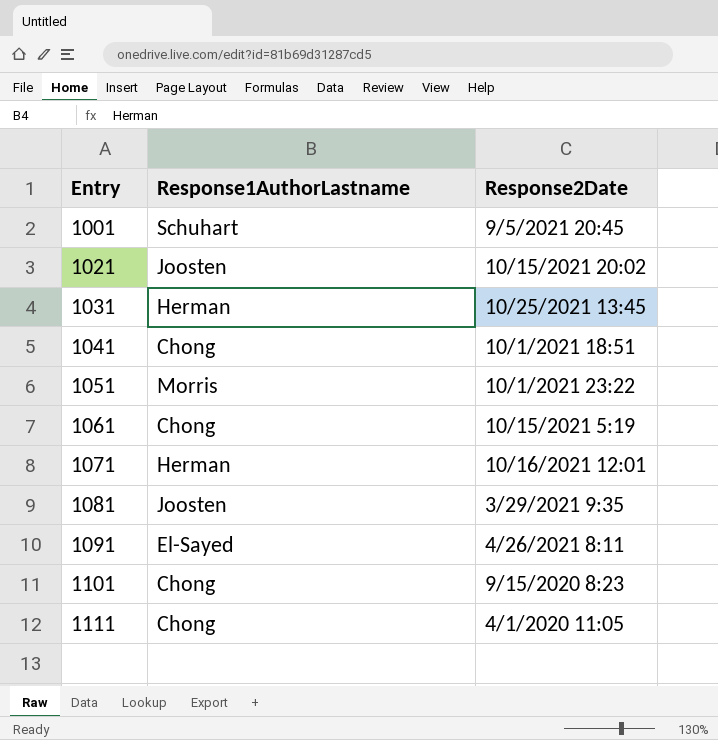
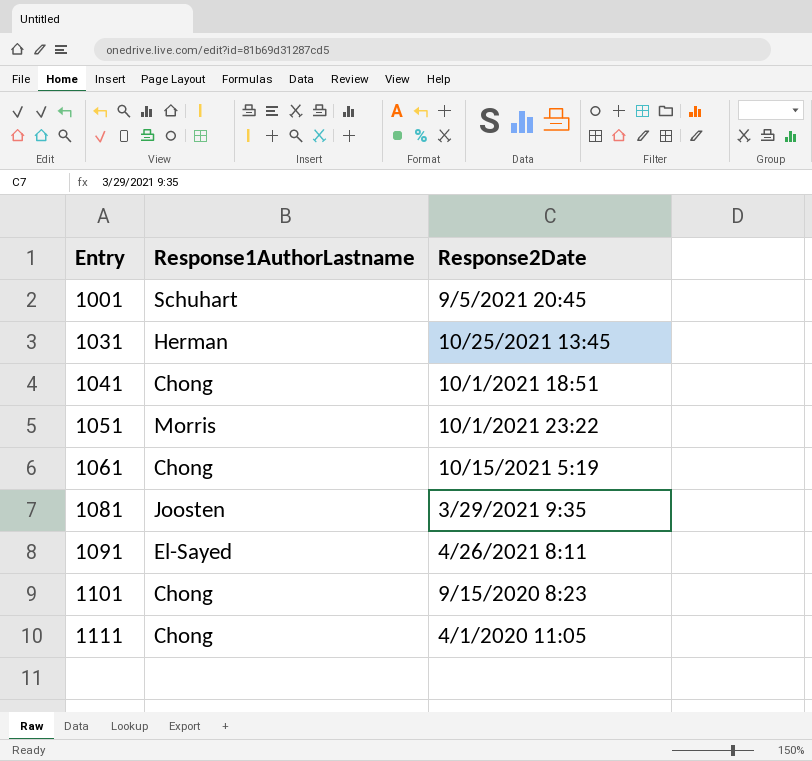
row 1021: Joosten | 10/15/2021 20:02 -> none
row 1071: Herman | 10/16/2021 12:01 -> none

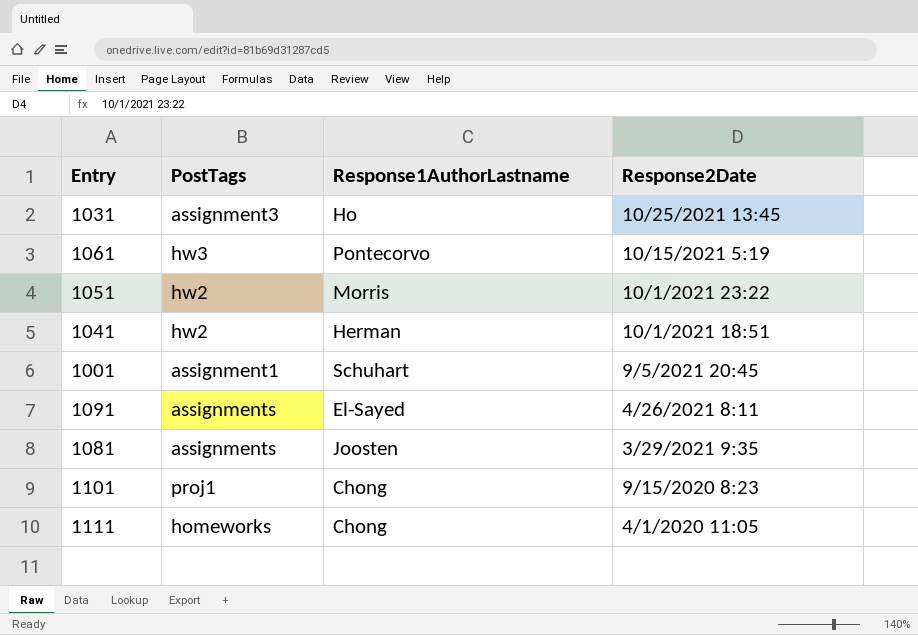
row order: Entry ascending -> Response2Date descending
column PostTags | position: none -> 2
1031 | Response1AuthorLastname: Herman -> Ho
1061 | Response1AuthorLastname: Chong -> Pontecorvo
1041 | Response1AuthorLastname: Chong -> Herman

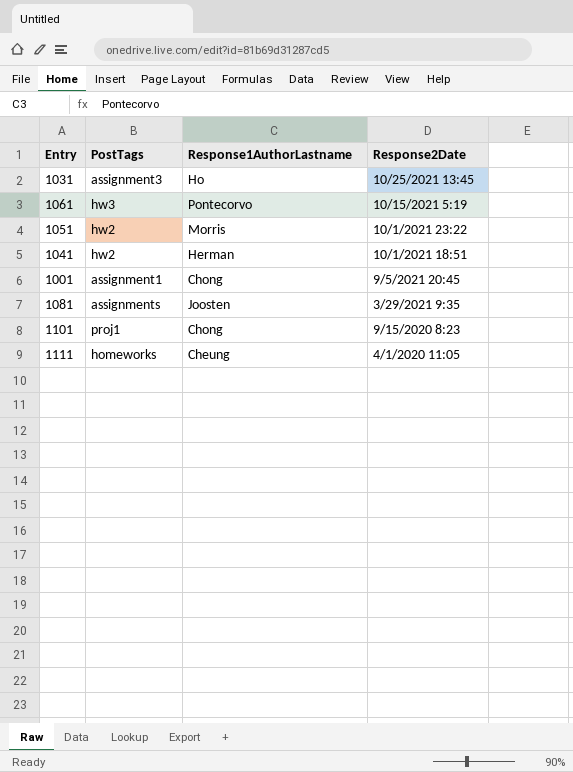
row 1091: assignments | El-Sayed | 4/26/2021 8:11 -> none
1001 | Response1AuthorLastname: Schuhart -> Chong
1111 | Response1AuthorLastname: Chong -> Cheung

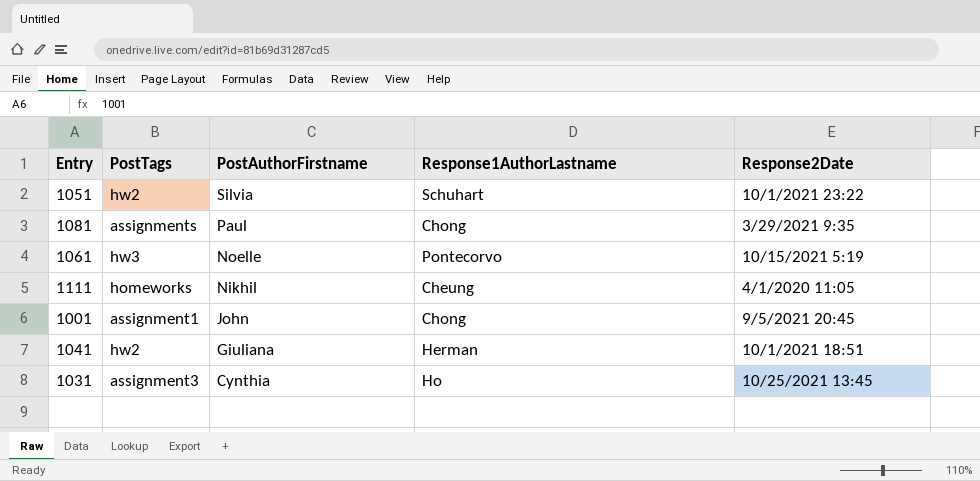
row order: Response2Date descending -> PostAuthorFirstname descending
column PostAuthorFirstname | position: none -> 3
row 1101: proj1 | Chong | 9/15/2020 8:23 -> none
1051 | Response1AuthorLastname: Morris -> Schuhart
1081 | Response1AuthorLastname: Joosten -> Chong

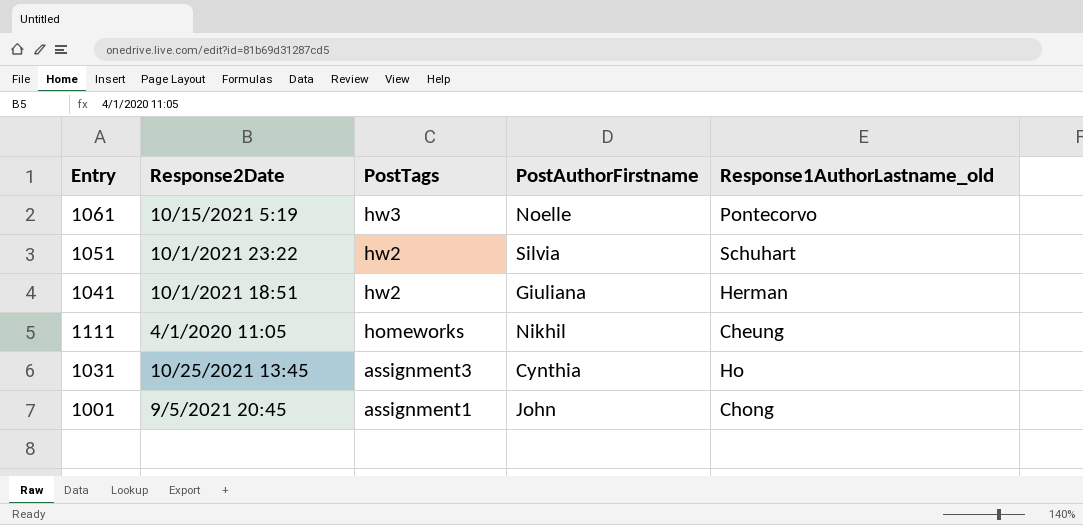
row order: PostAuthorFirstname descending -> PostTags descending
column Response2Date | position: 5 -> 2
column name: Response1AuthorLastname -> Response1AuthorLastname_old
row 1081: assignments | Paul | Chong | 3/29/2021 9:35 -> none

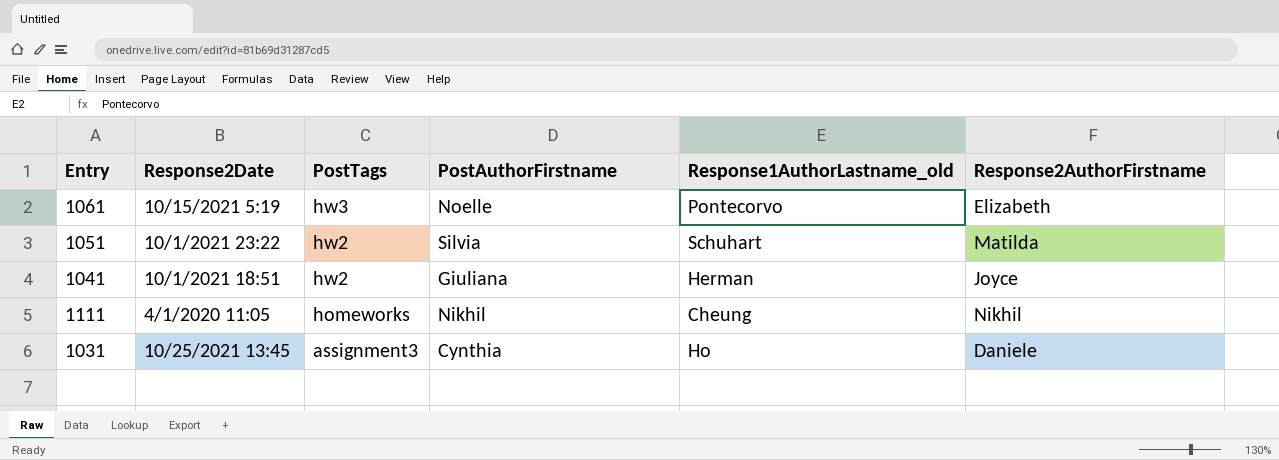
column Response2AuthorFirstname | position: none -> 6
row 1001: 9/5/2021 20:45 | assignment1 | John | Chong -> none

